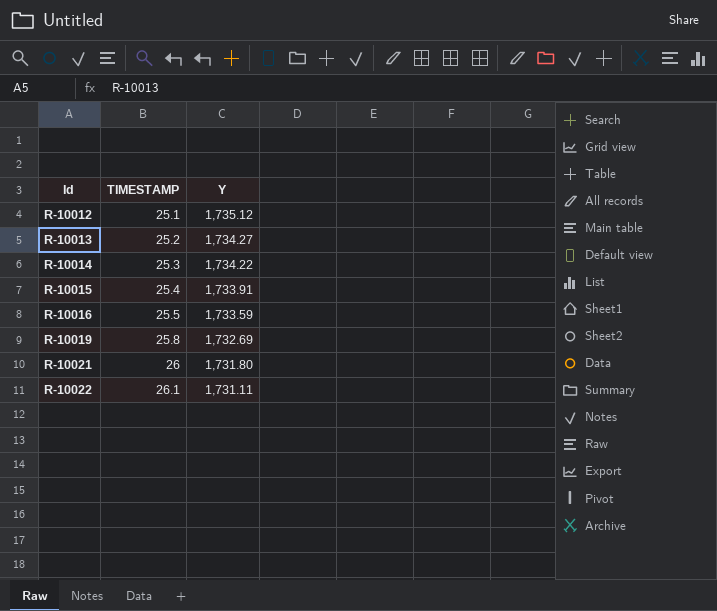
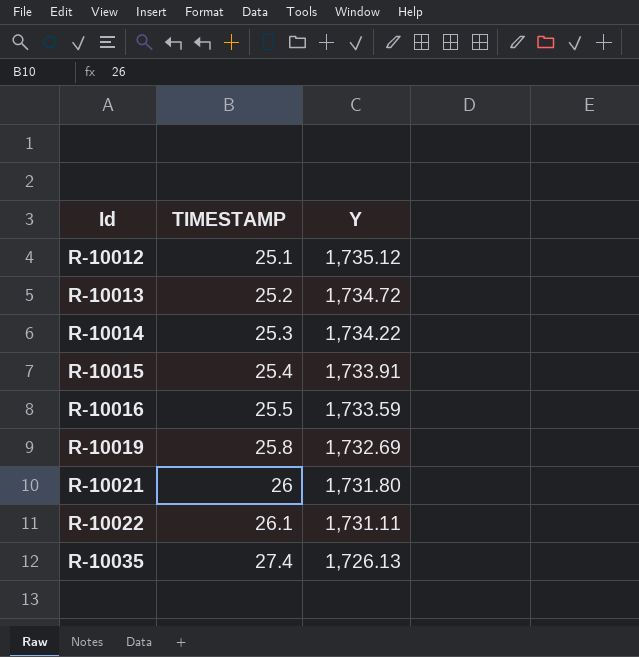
R-10013 | Y: 1,734.27 -> 1,734.72
row R-10035: none -> 27.4 | 1,726.13

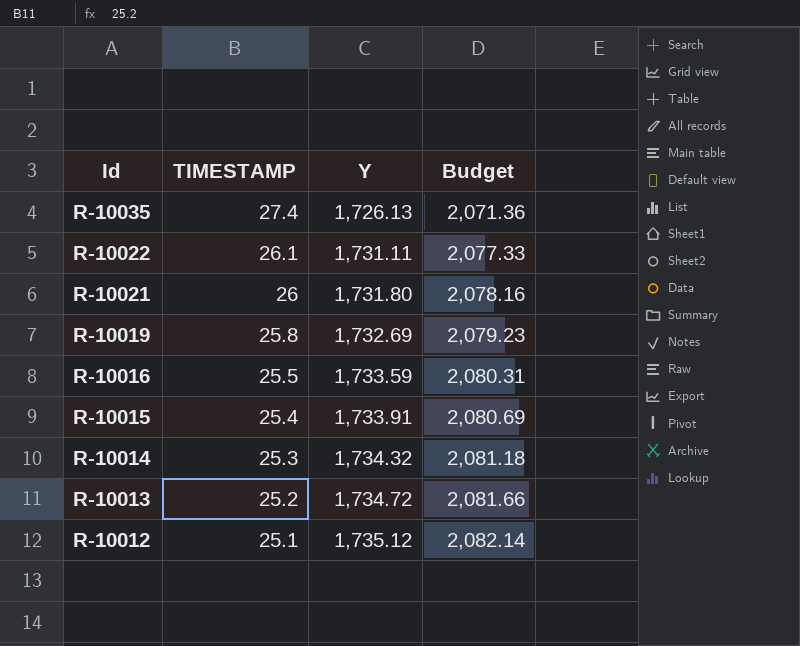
row order: Id ascending -> Id descending
column Budget | formula: none -> [Y] * 1.2
R-10014 | Y: 1,734.22 -> 1,734.32

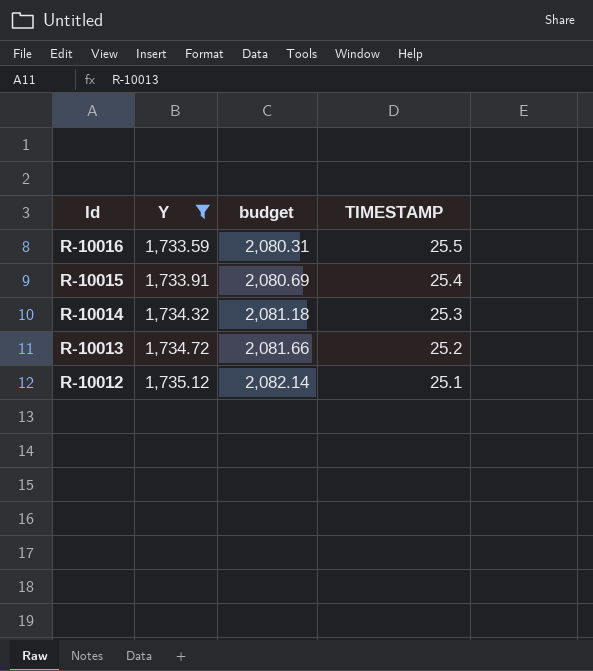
filter: none -> Y >= 1,733.59
column name: Budget -> budget
column TIMESTAMP | position: 2 -> 4

